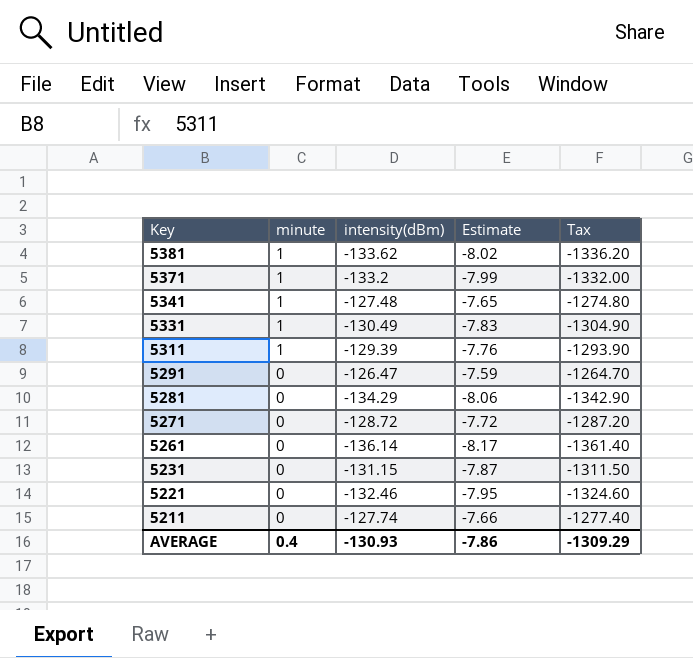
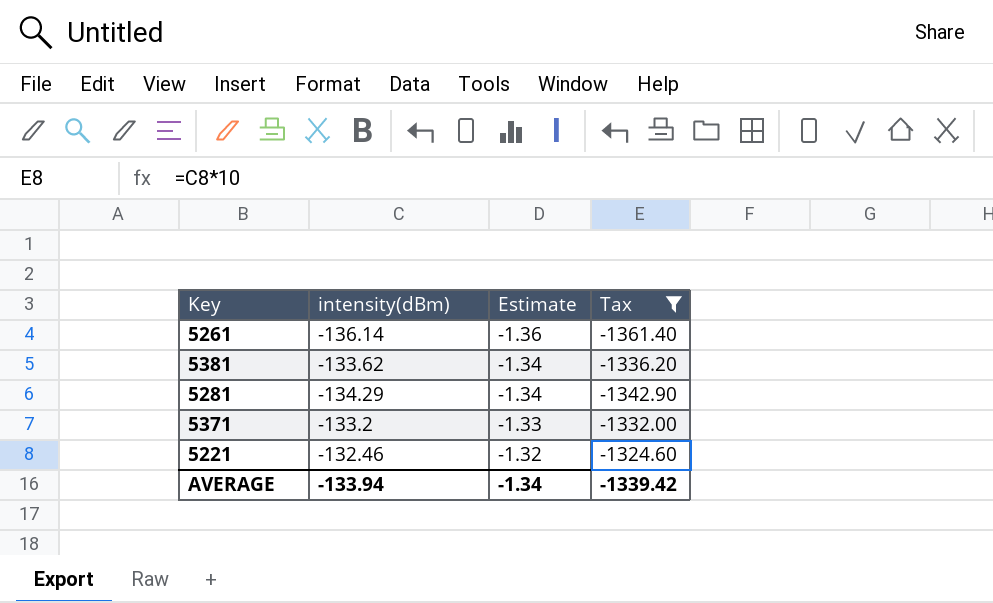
filter: none -> Tax <= -1324.60
row order: Key descending -> Estimate ascending
column minute | position: 2 -> none
column Estimate | formula: [intensity(dBm)] * 0.06 -> [intensity(dBm)] * 0.01
AVERAGE | intensity(dBm): -130.93 -> -133.94
AVERAGE | Estimate: -7.86 -> -1.34
AVERAGE | Tax: -1309.29 -> -1339.42

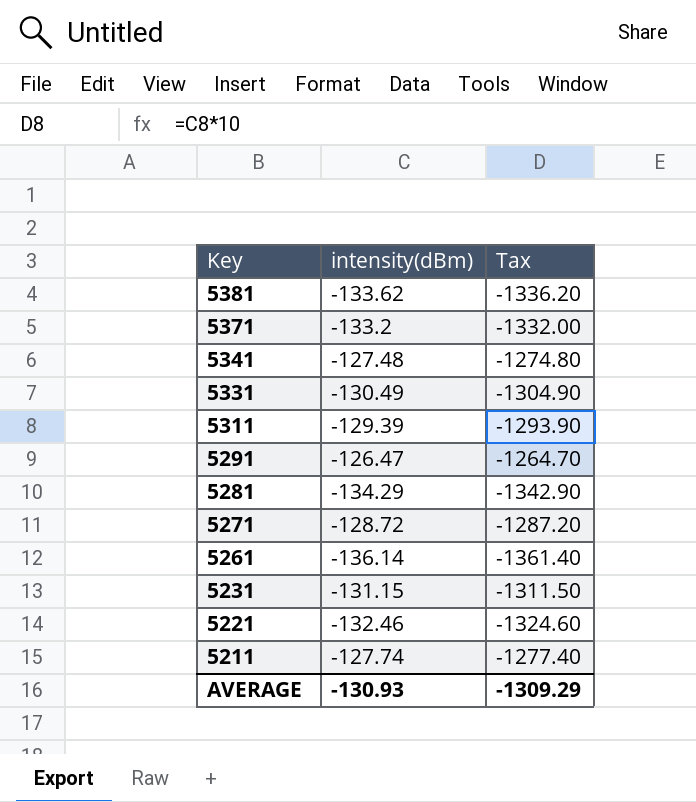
filter: Tax <= -1324.60 -> none
row order: Estimate ascending -> Key descending
column Estimate | formula: [intensity(dBm)] * 0.01 -> none
AVERAGE | intensity(dBm): -133.94 -> -130.93
AVERAGE | Tax: -1339.42 -> -1309.29

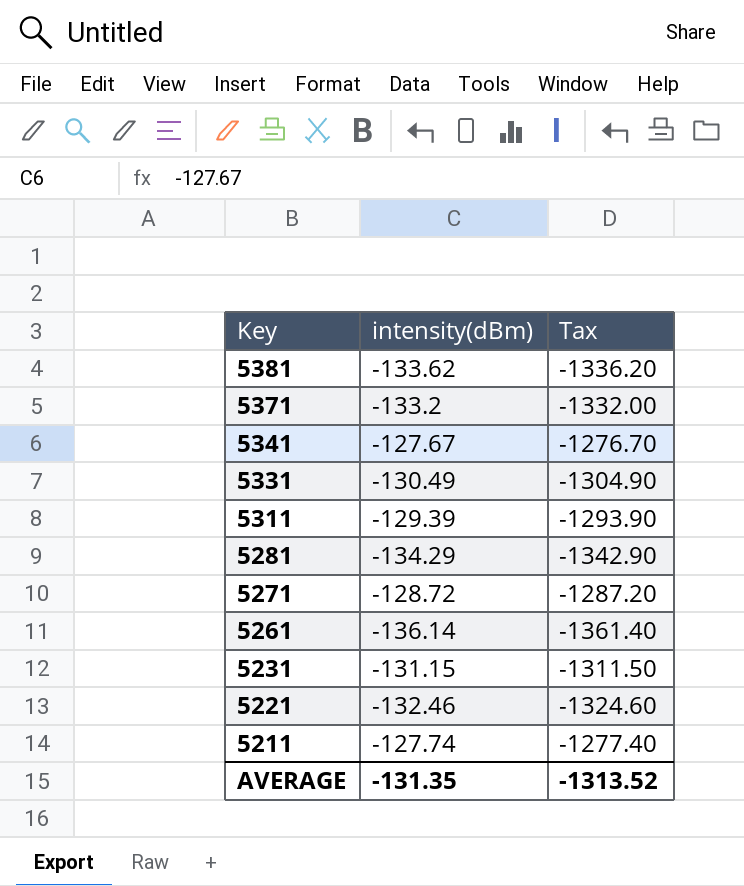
row 5291: -126.47 | -1264.70 -> none
5341 | intensity(dBm): -127.48 -> -127.67
5341 | Tax: -1274.80 -> -1276.70
AVERAGE | intensity(dBm): -130.93 -> -131.35
AVERAGE | Tax: -1309.29 -> -1313.52

